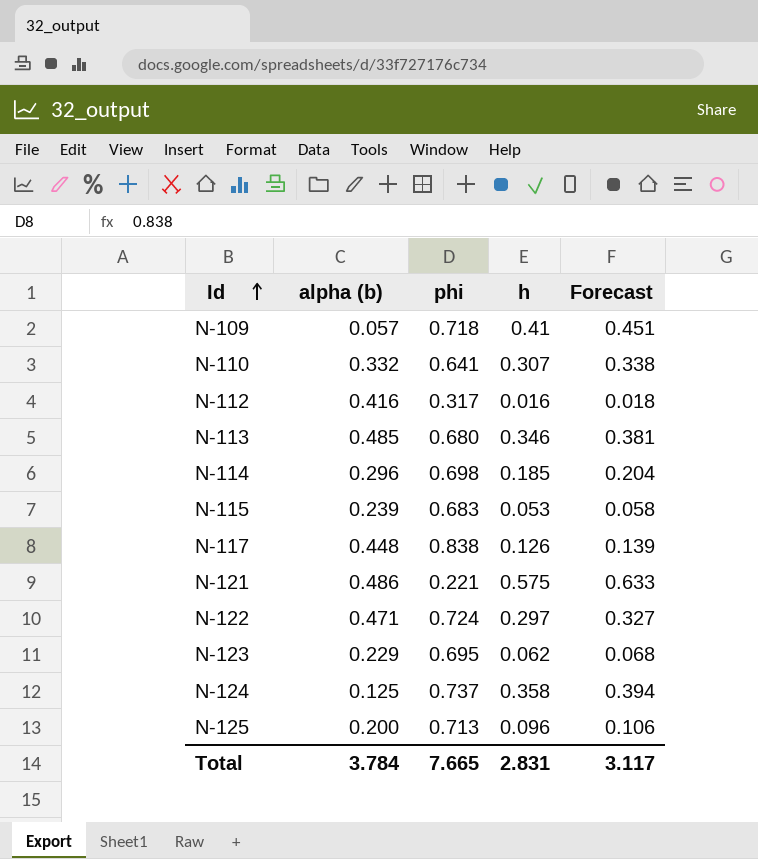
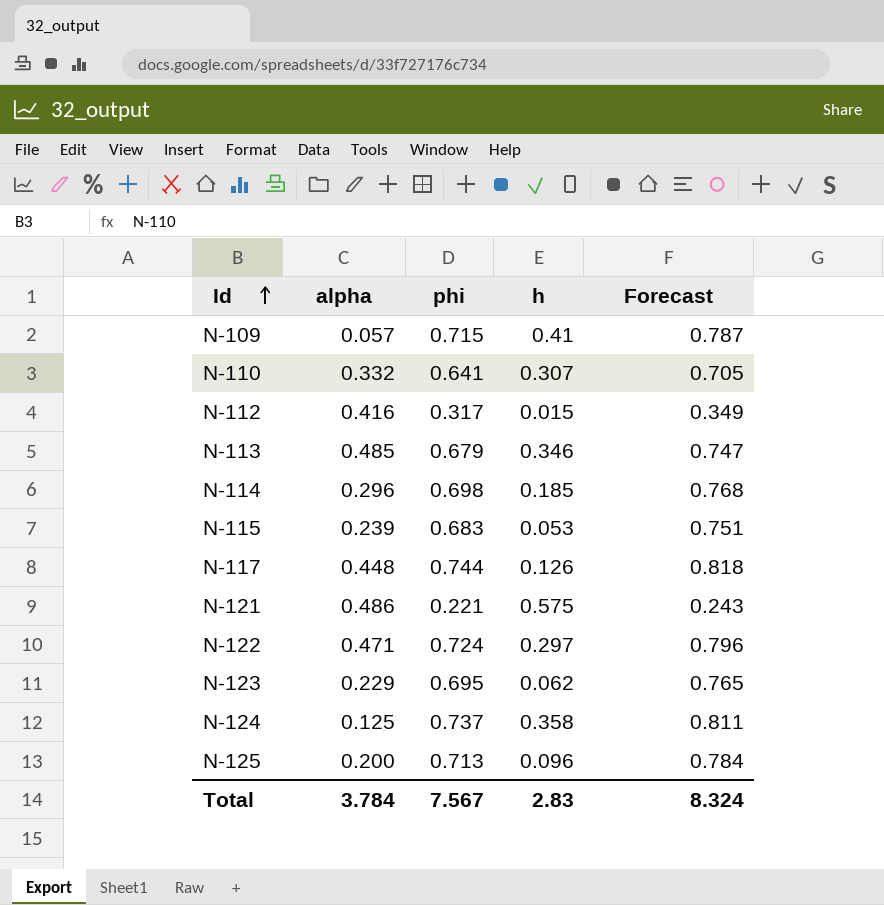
column name: alpha (b) -> alpha
column Forecast | formula: [h] * 1.1 -> [phi] * 1.1
N-109 | phi: 0.718 -> 0.715
N-112 | h: 0.016 -> 0.015
N-113 | phi: 0.680 -> 0.679
N-117 | phi: 0.838 -> 0.744
Total | phi: 7.665 -> 7.567
Total | h: 2.831 -> 2.83
Total | Forecast: 3.117 -> 8.324

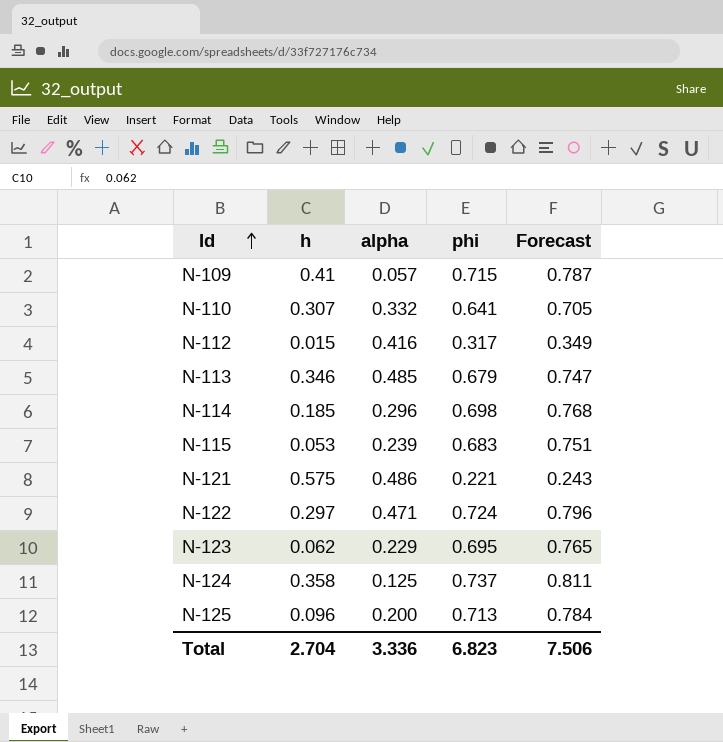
column h | position: 4 -> 2
row N-117: 0.448 | 0.744 | 0.126 | 0.818 -> none
Total | h: 2.83 -> 2.704
Total | alpha: 3.784 -> 3.336
Total | phi: 7.567 -> 6.823
Total | Forecast: 8.324 -> 7.506

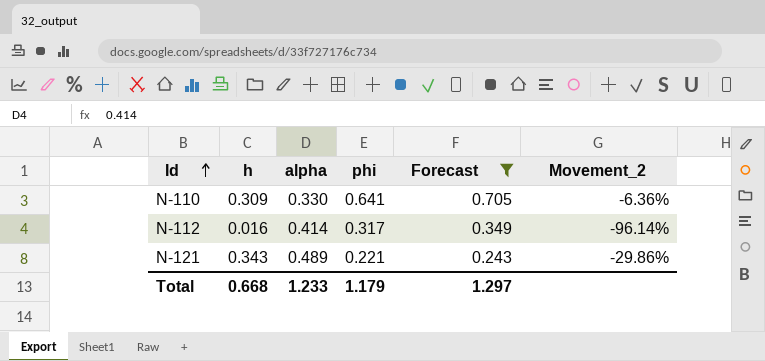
filter: none -> Forecast <= 0.705
column Movement_2 | formula: none -> ([h] - [alpha]) / [alpha]
N-110 | h: 0.307 -> 0.309
N-110 | alpha: 0.332 -> 0.330
N-112 | h: 0.015 -> 0.016
N-112 | alpha: 0.416 -> 0.414
N-121 | h: 0.575 -> 0.343
N-121 | alpha: 0.486 -> 0.489
Total | h: 2.704 -> 0.668
Total | alpha: 3.336 -> 1.233
Total | phi: 6.823 -> 1.179
Total | Forecast: 7.506 -> 1.297

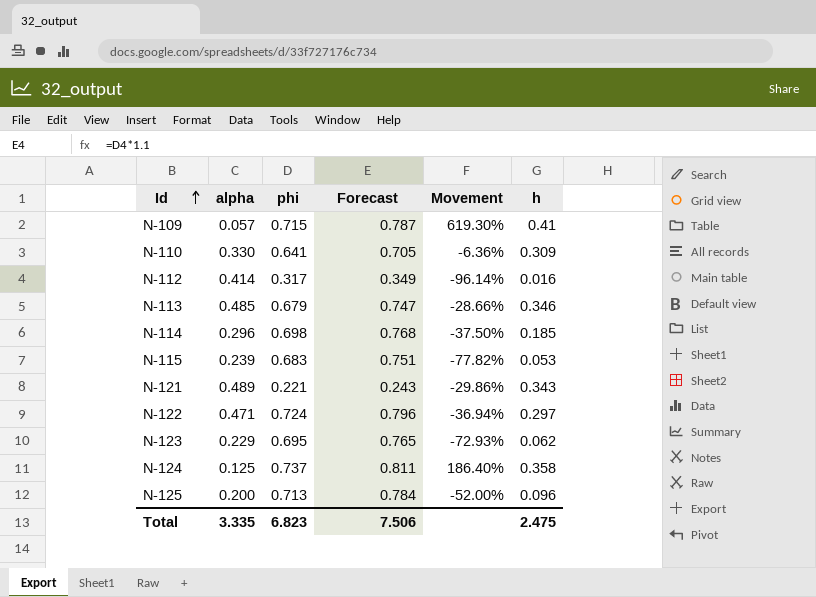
filter: Forecast <= 0.705 -> none
column name: Movement_2 -> Movement
column h | position: 2 -> 6
Total | alpha: 1.233 -> 3.335
Total | phi: 1.179 -> 6.823
Total | Forecast: 1.297 -> 7.506
Total | h: 0.668 -> 2.475

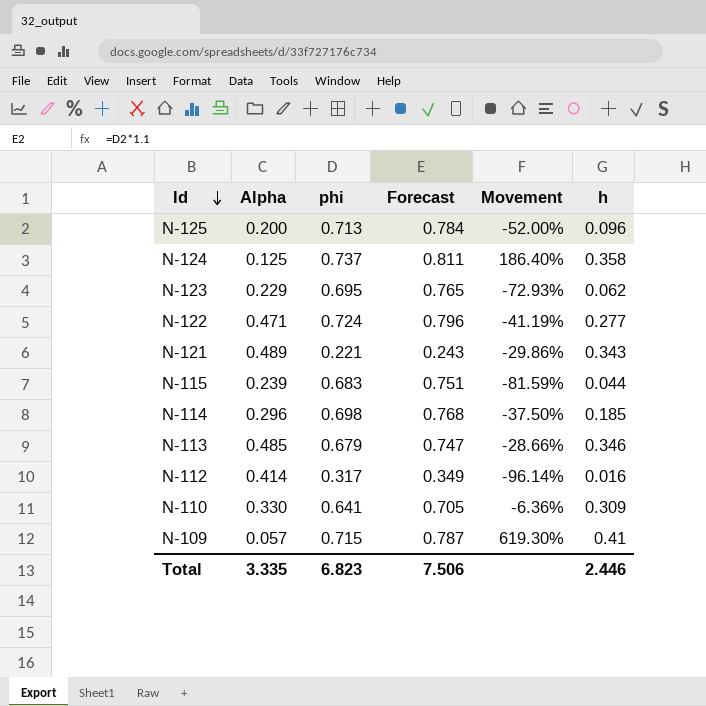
row order: Id ascending -> Id descending
column name: alpha -> Alpha
N-122 | Movement: -36.94% -> -41.19%
N-122 | h: 0.297 -> 0.277
N-115 | Movement: -77.82% -> -81.59%
N-115 | h: 0.053 -> 0.044
Total | h: 2.475 -> 2.446

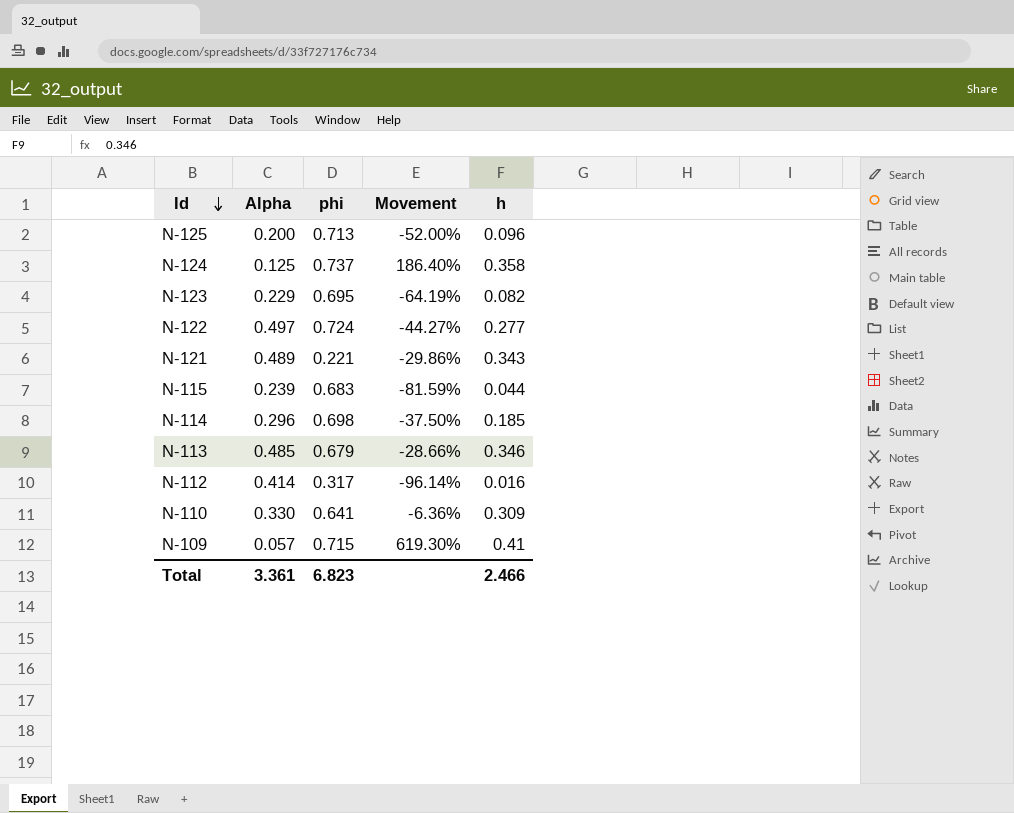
column Forecast | formula: [phi] * 1.1 -> none
N-123 | Movement: -72.93% -> -64.19%
N-123 | h: 0.062 -> 0.082
N-122 | Alpha: 0.471 -> 0.497
N-122 | Movement: -41.19% -> -44.27%
Total | Alpha: 3.335 -> 3.361
Total | h: 2.446 -> 2.466

